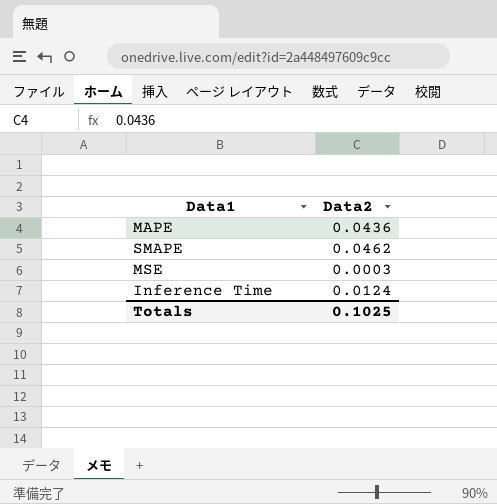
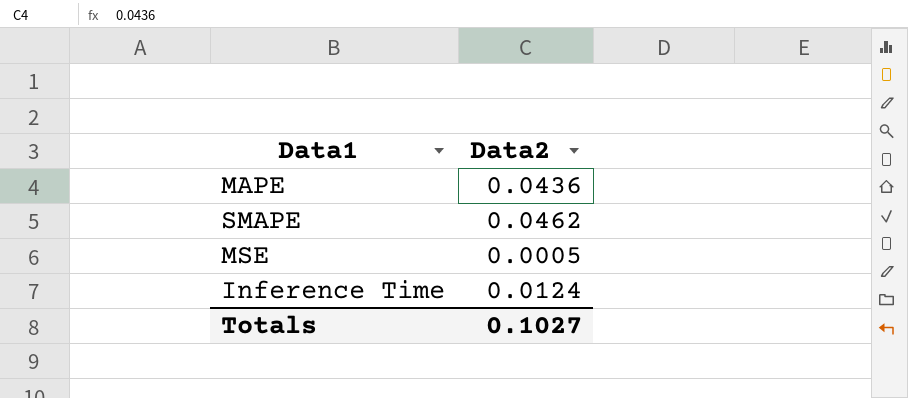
MSE | Data2: 0.0003 -> 0.0005
Totals | Data2: 0.1025 -> 0.1027

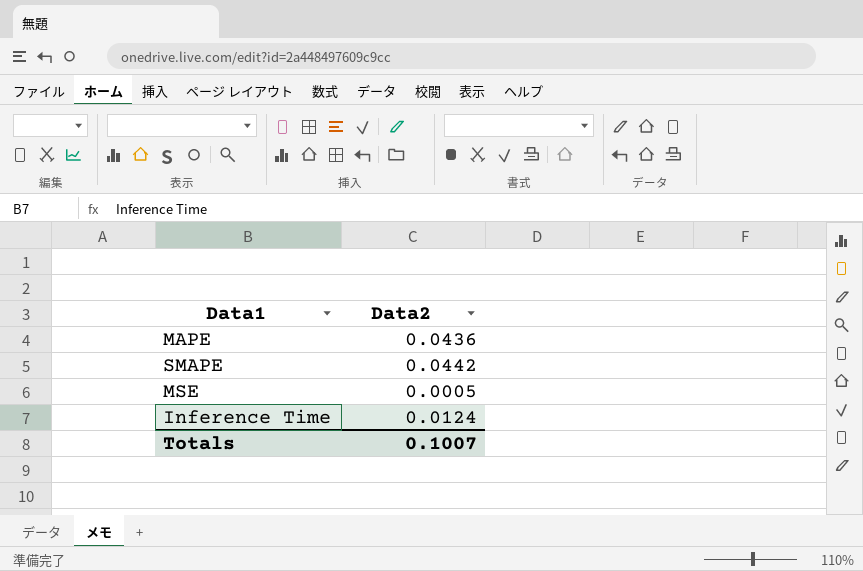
SMAPE | Data2: 0.0462 -> 0.0442
Totals | Data2: 0.1027 -> 0.1007

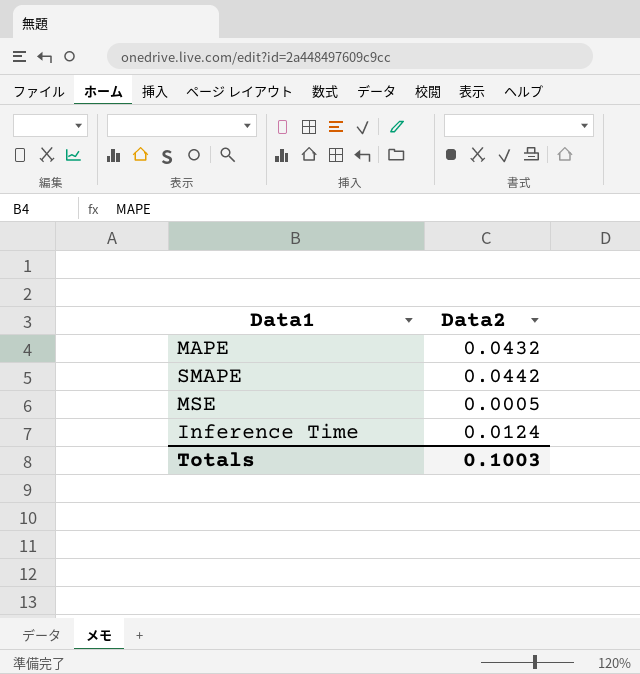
MAPE | Data2: 0.0436 -> 0.0432
Totals | Data2: 0.1007 -> 0.1003

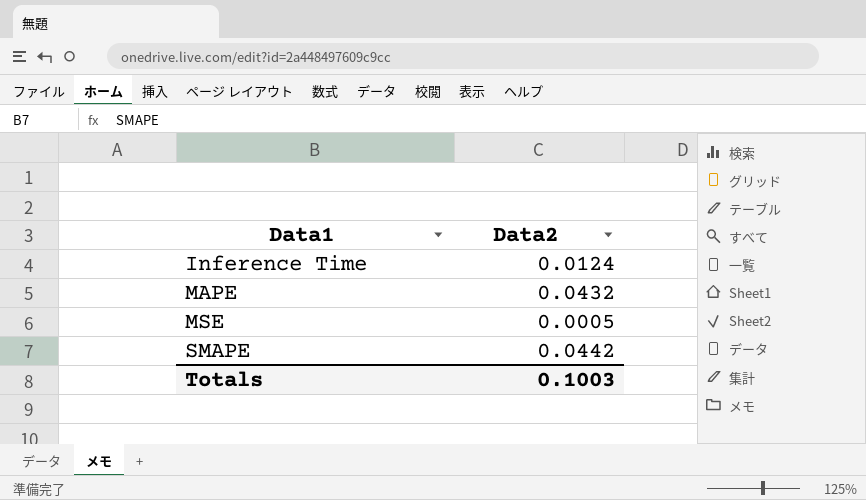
row order: none -> Data1 ascending

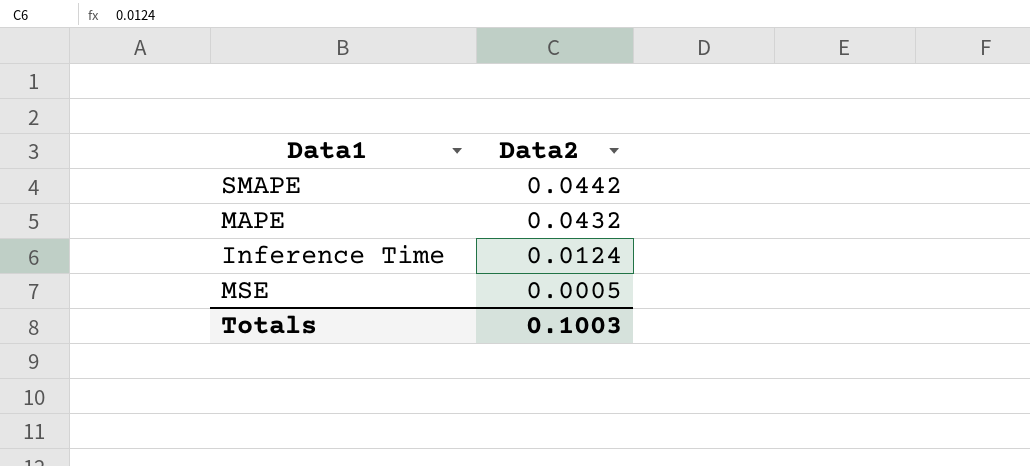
row order: Data1 ascending -> Data2 descending

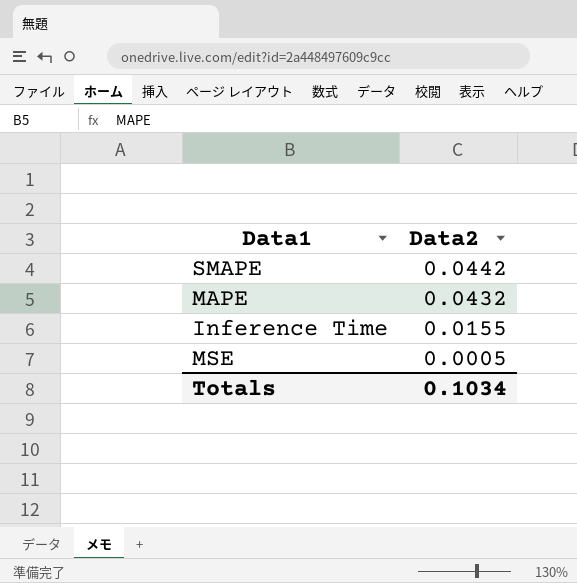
Inference Time | Data2: 0.0124 -> 0.0155
Totals | Data2: 0.1003 -> 0.1034

